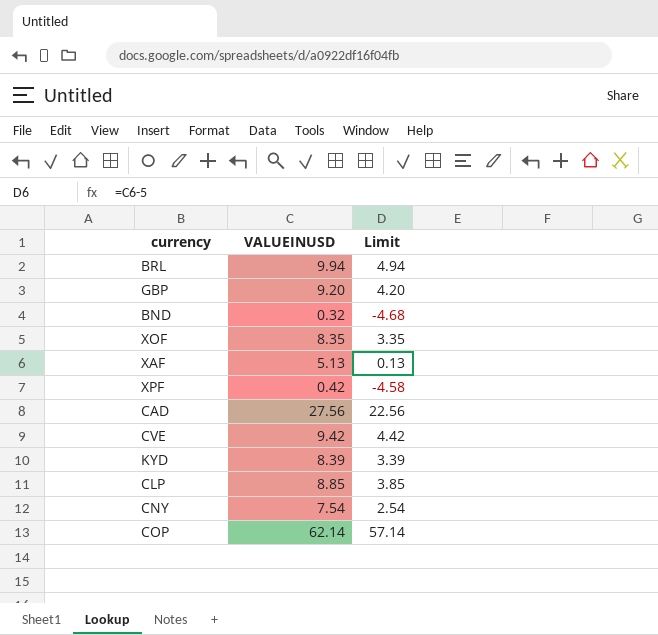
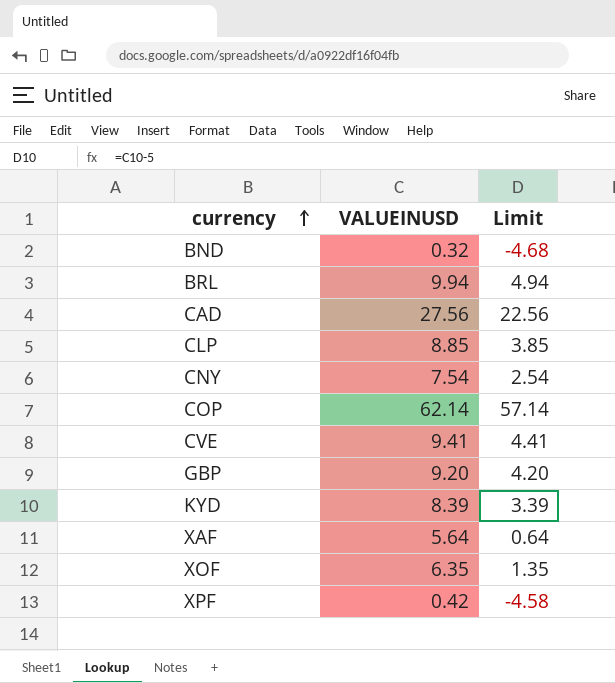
row order: none -> currency ascending
CVE | VALUEINUSD: 9.42 -> 9.41
CVE | Limit: 4.42 -> 4.41
XAF | VALUEINUSD: 5.13 -> 5.64
XAF | Limit: 0.13 -> 0.64
XOF | VALUEINUSD: 8.35 -> 6.35
XOF | Limit: 3.35 -> 1.35

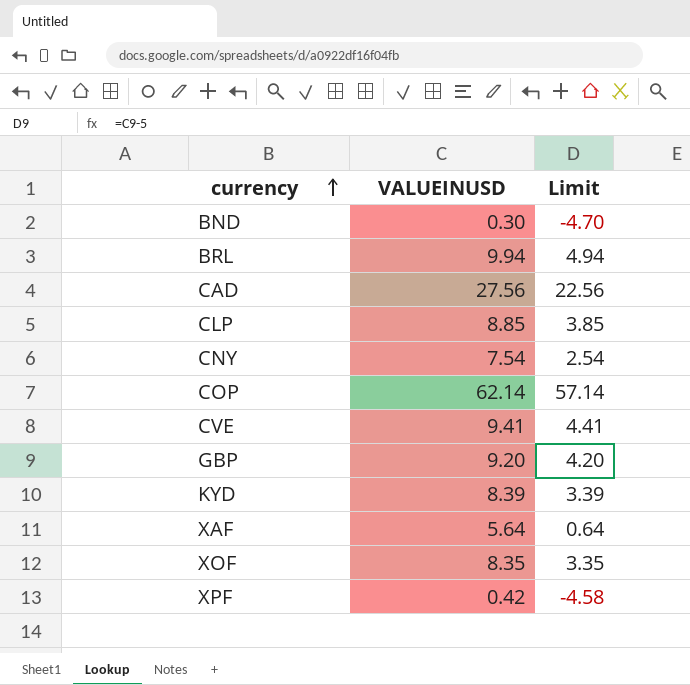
BND | VALUEINUSD: 0.32 -> 0.30
BND | Limit: -4.68 -> -4.70
XOF | VALUEINUSD: 6.35 -> 8.35
XOF | Limit: 1.35 -> 3.35

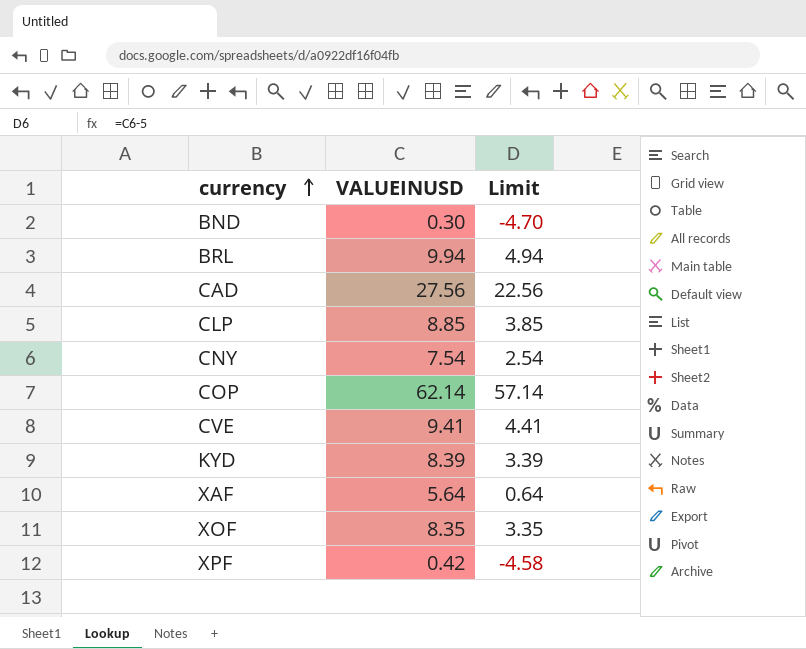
row GBP: 9.20 | 4.20 -> none

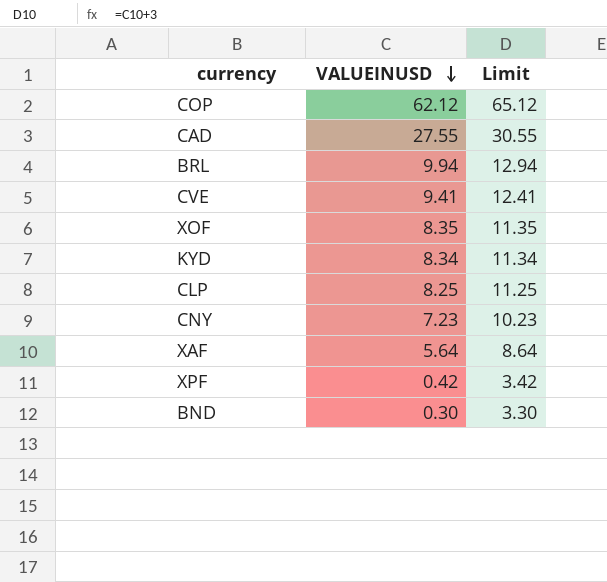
row order: currency ascending -> VALUEINUSD descending
column Limit | formula: [VALUEINUSD] - 5 -> [VALUEINUSD] + 3
COP | VALUEINUSD: 62.14 -> 62.12
CAD | VALUEINUSD: 27.56 -> 27.55
KYD | VALUEINUSD: 8.39 -> 8.34
CLP | VALUEINUSD: 8.85 -> 8.25
CNY | VALUEINUSD: 7.54 -> 7.23

